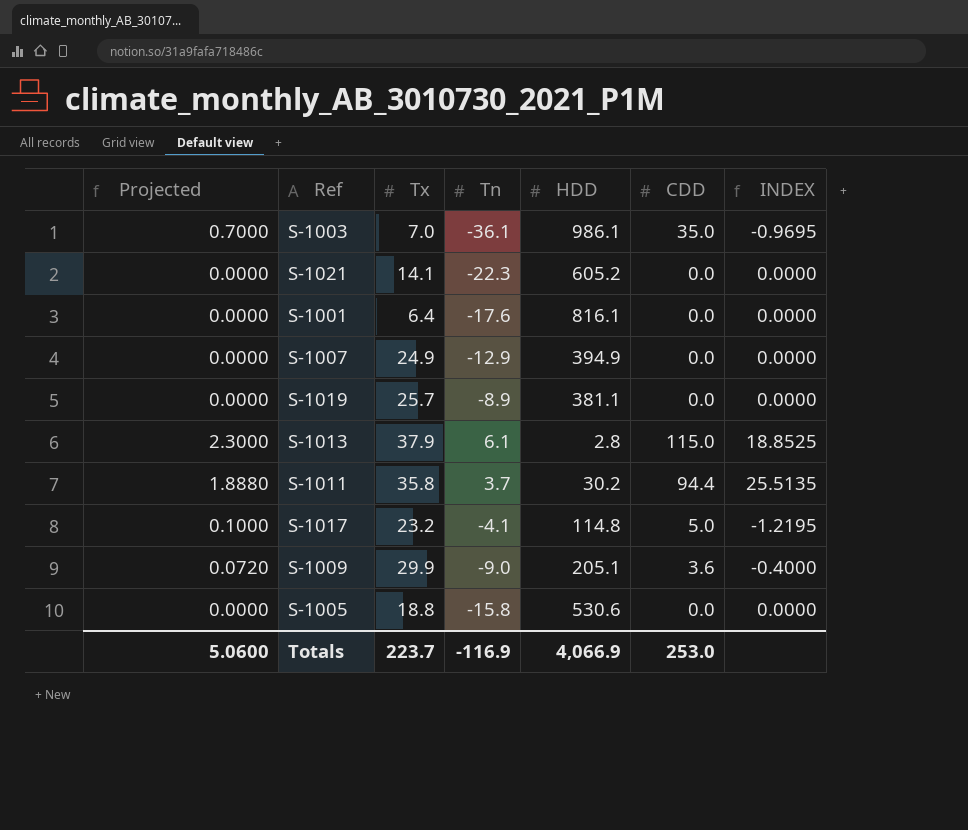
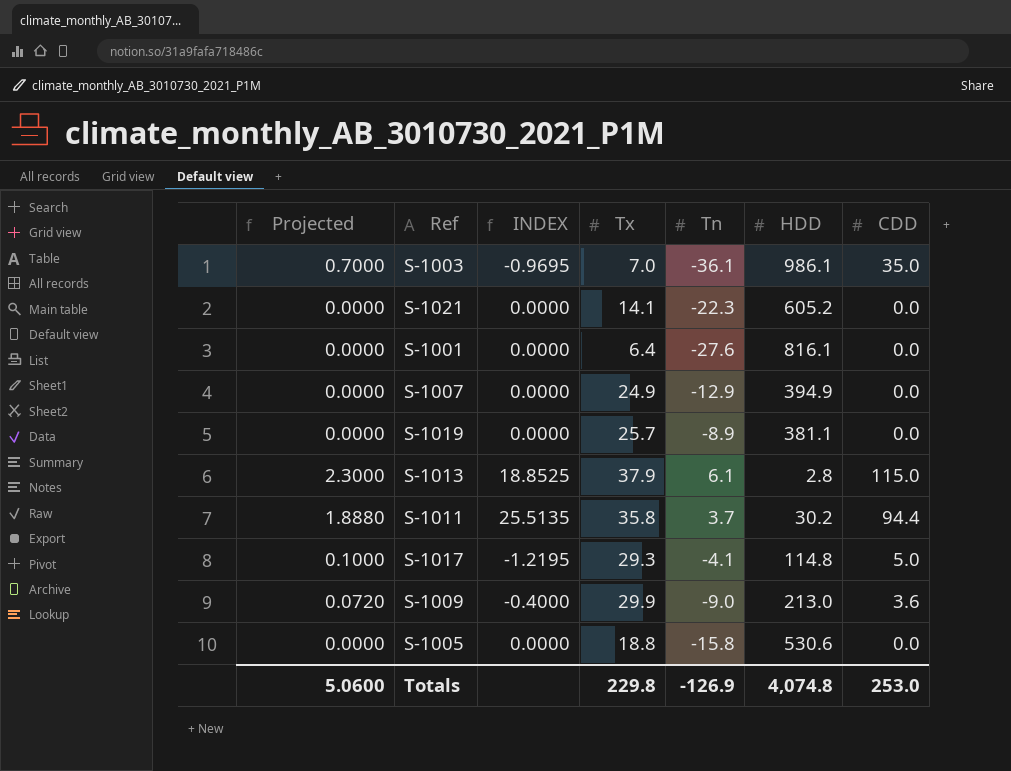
column INDEX | position: 7 -> 3
S-1001 | Tn: -17.6 -> -27.6
S-1017 | Tx: 23.2 -> 29.3
S-1009 | HDD: 205.1 -> 213.0
Totals | Tx: 223.7 -> 229.8
Totals | Tn: -116.9 -> -126.9
Totals | HDD: 4,066.9 -> 4,074.8

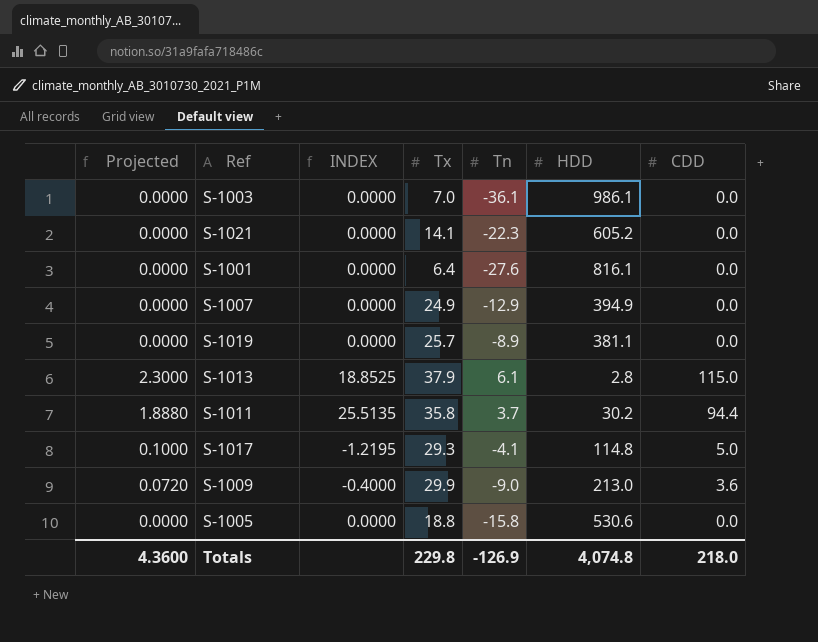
S-1003 | Projected: 0.7000 -> 0.0000
S-1003 | INDEX: -0.9695 -> 0.0000
S-1003 | CDD: 35.0 -> 0.0
Totals | Projected: 5.0600 -> 4.3600
Totals | CDD: 253.0 -> 218.0

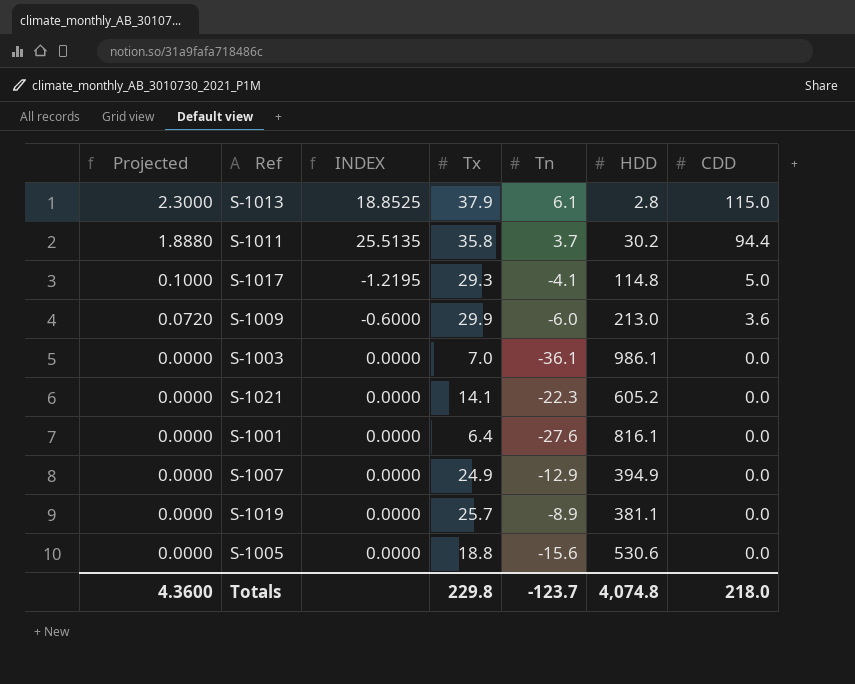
row order: none -> Projected descending
S-1009 | INDEX: -0.4000 -> -0.6000
S-1009 | Tn: -9.0 -> -6.0
S-1005 | Tn: -15.8 -> -15.6
Totals | Tn: -126.9 -> -123.7

